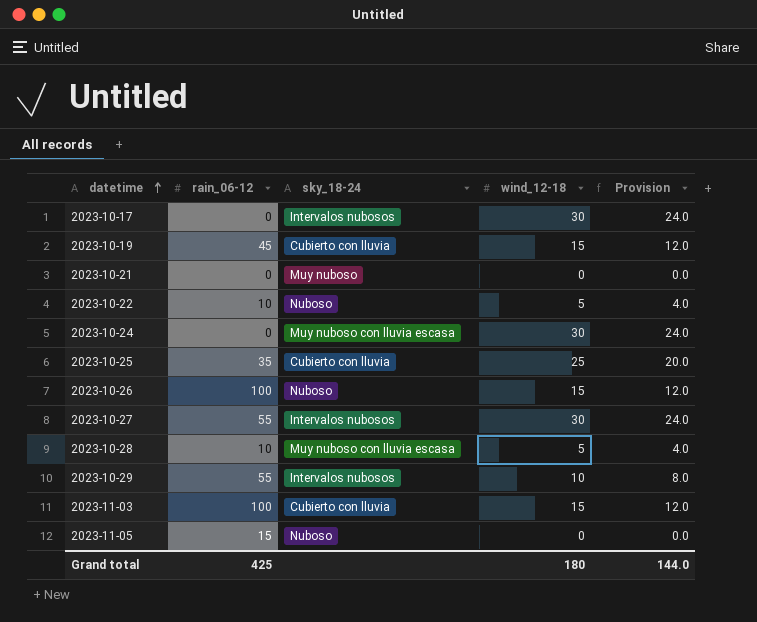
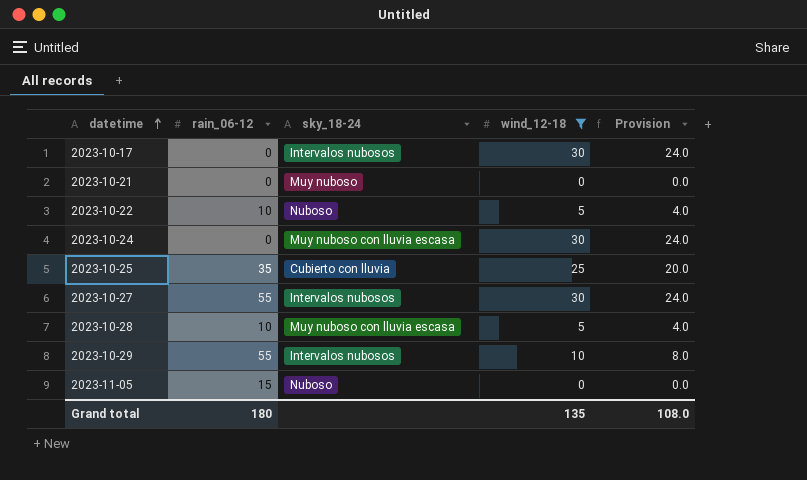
filter: none -> wind_12-18 != 15
Grand total | rain_06-12: 425 -> 180
Grand total | wind_12-18: 180 -> 135
Grand total | Provision: 144.0 -> 108.0

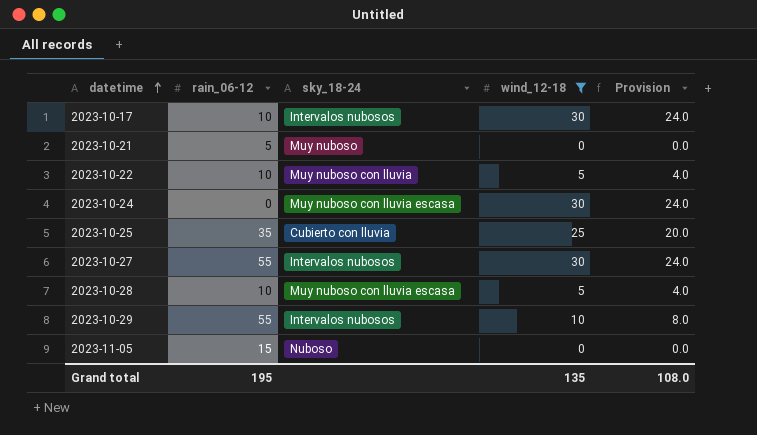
2023-10-17 | rain_06-12: 0 -> 10
2023-10-21 | rain_06-12: 0 -> 5
2023-10-22 | sky_18-24: Nuboso -> Muy nuboso con lluvia
Grand total | rain_06-12: 180 -> 195

